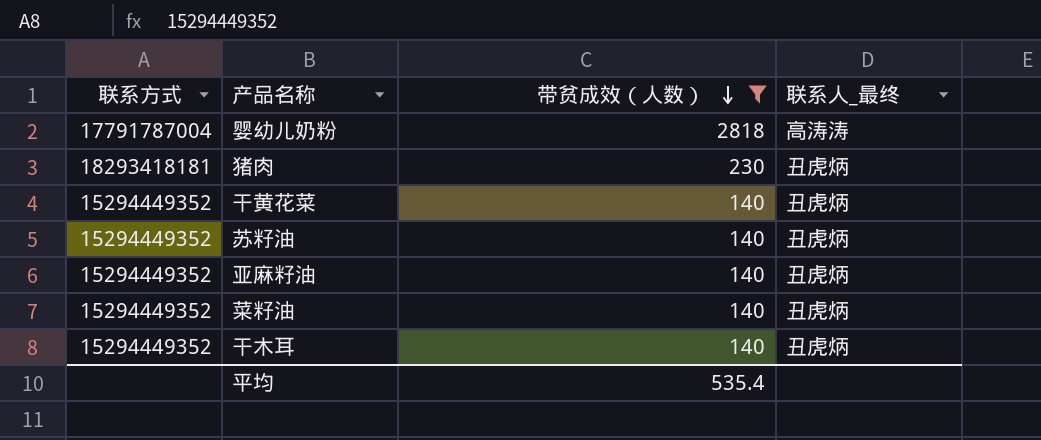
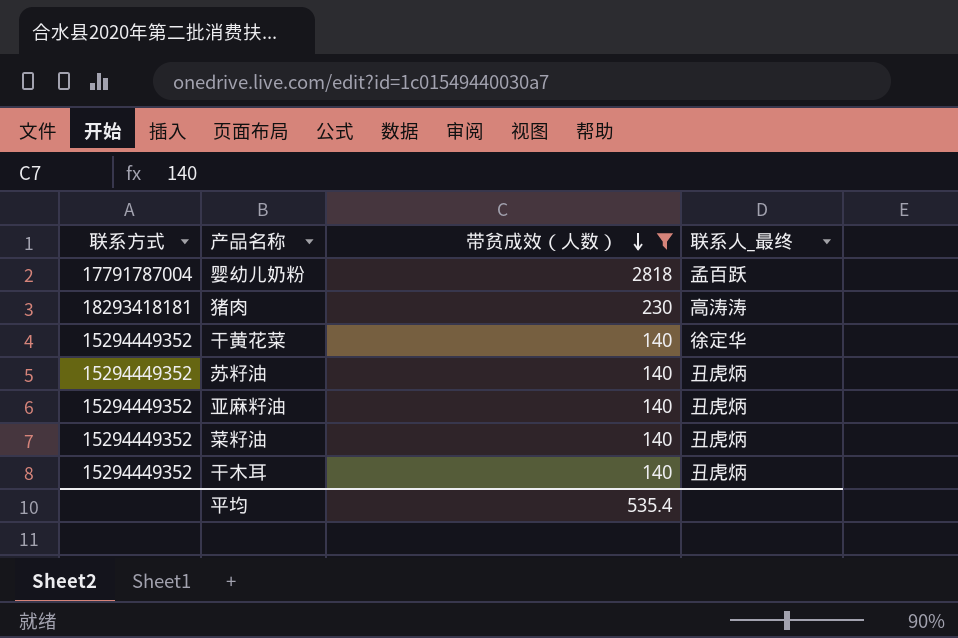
婴幼儿奶粉 | 联系人_最终: 高涛涛 -> 孟百跃
猪肉 | 联系人_最终: 丑虎炳 -> 高涛涛
干黄花菜 | 联系人_最终: 丑虎炳 -> 徐定华

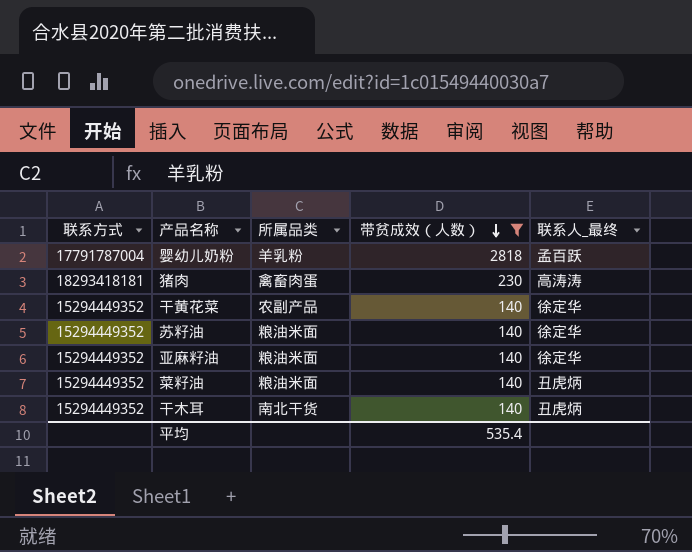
column 所属品类 | position: none -> 3
苏籽油 | 联系人_最终: 丑虎炳 -> 徐定华
亚麻籽油 | 联系人_最终: 丑虎炳 -> 徐定华

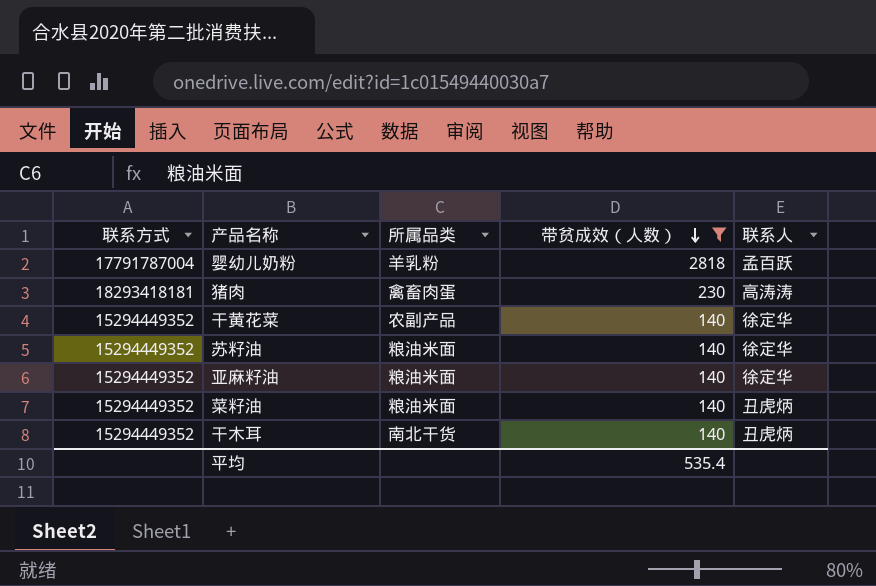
column name: 联系人_最终 -> 联系人

